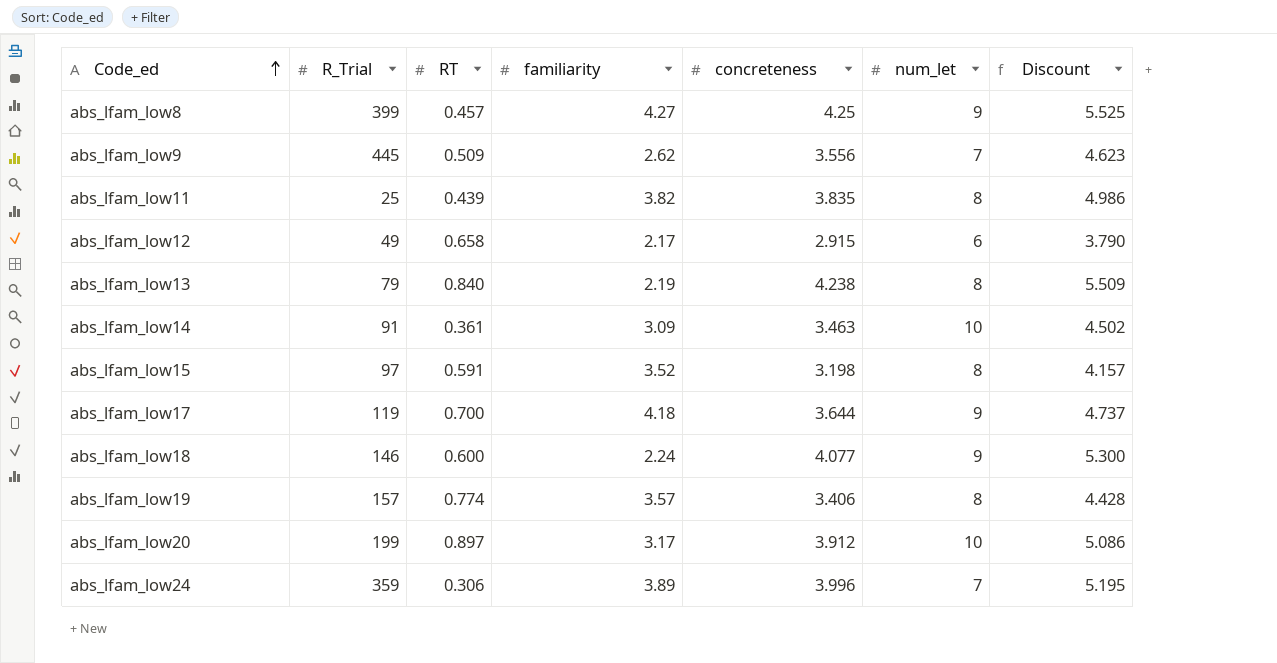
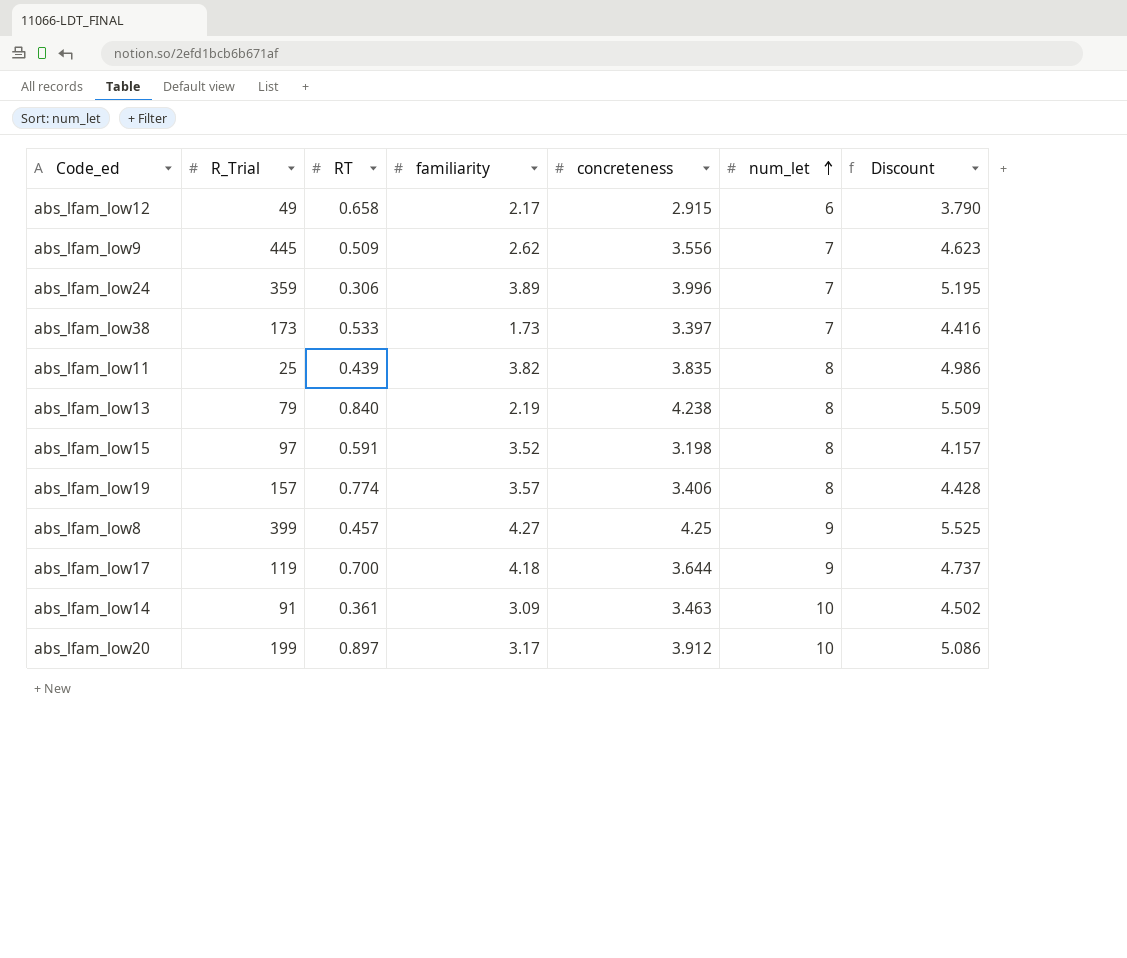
row order: Code_ed ascending -> num_let ascending
row abs_lfam_low18: 146 | 0.600 | 2.24 | 4.077 | 9 | 5.300 -> none
row abs_lfam_low38: none -> 173 | 0.533 | 1.73 | 3.397 | 7 | 4.416

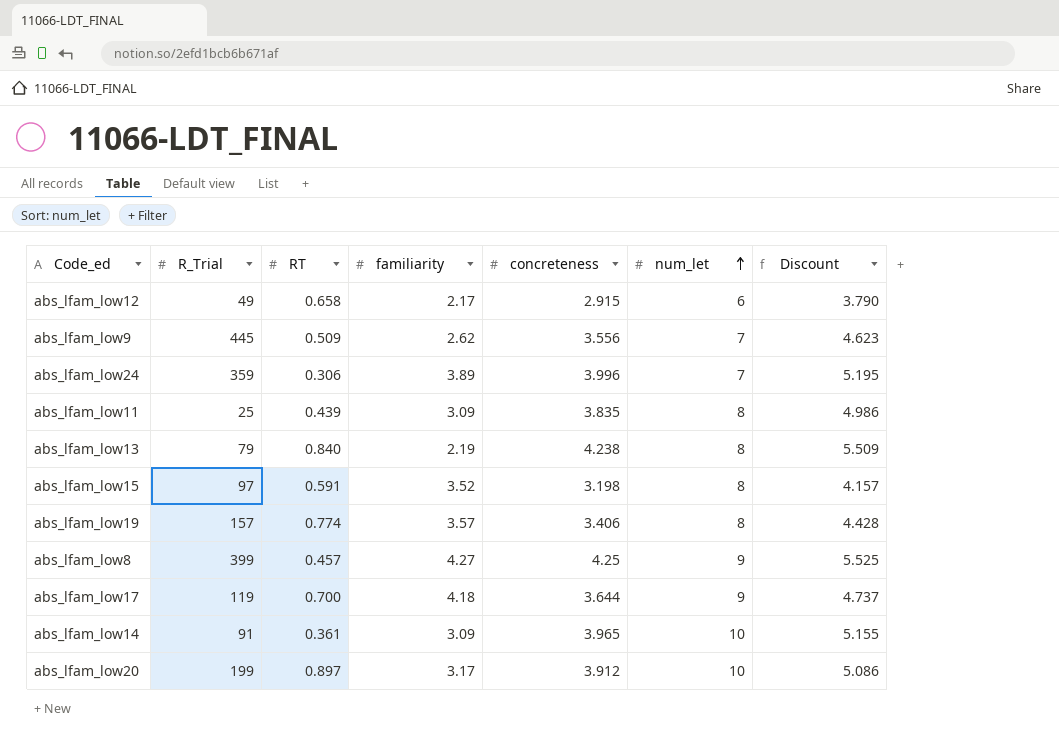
row abs_lfam_low38: 173 | 0.533 | 1.73 | 3.397 | 7 | 4.416 -> none
abs_lfam_low11 | familiarity: 3.82 -> 3.09
abs_lfam_low14 | concreteness: 3.463 -> 3.965
abs_lfam_low14 | Discount: 4.502 -> 5.155

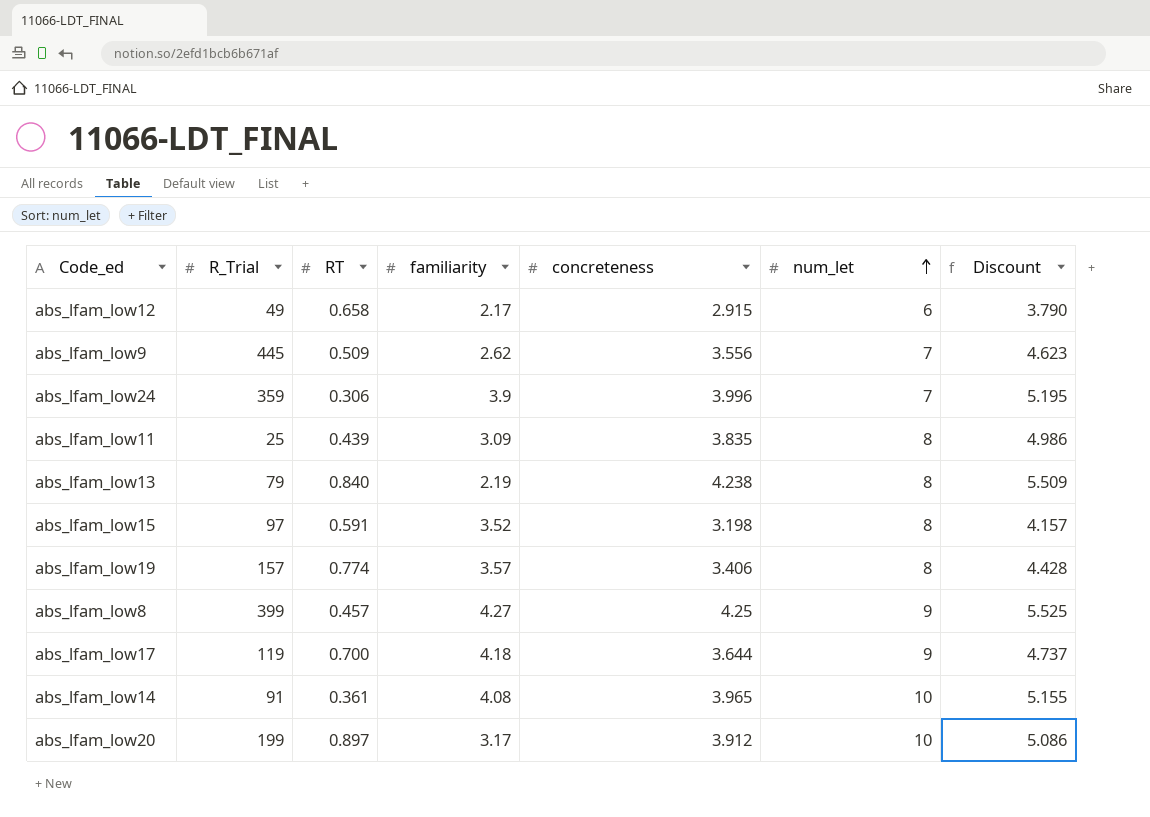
abs_lfam_low24 | familiarity: 3.89 -> 3.9
abs_lfam_low14 | familiarity: 3.09 -> 4.08

